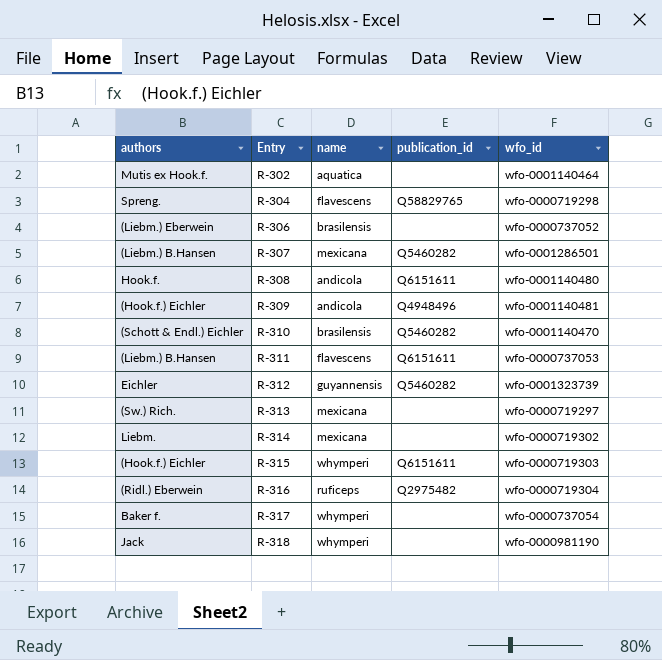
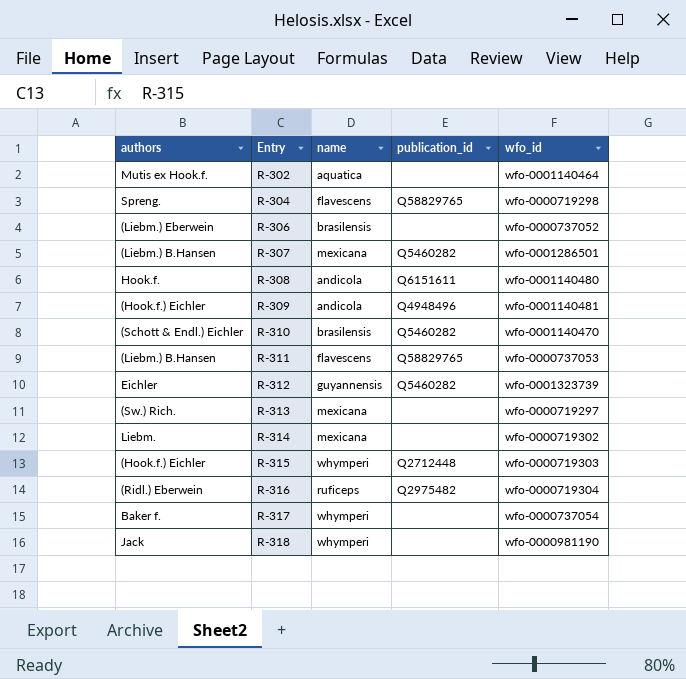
R-311 | publication_id: Q6151611 -> Q58829765
R-315 | publication_id: Q6151611 -> Q2712448

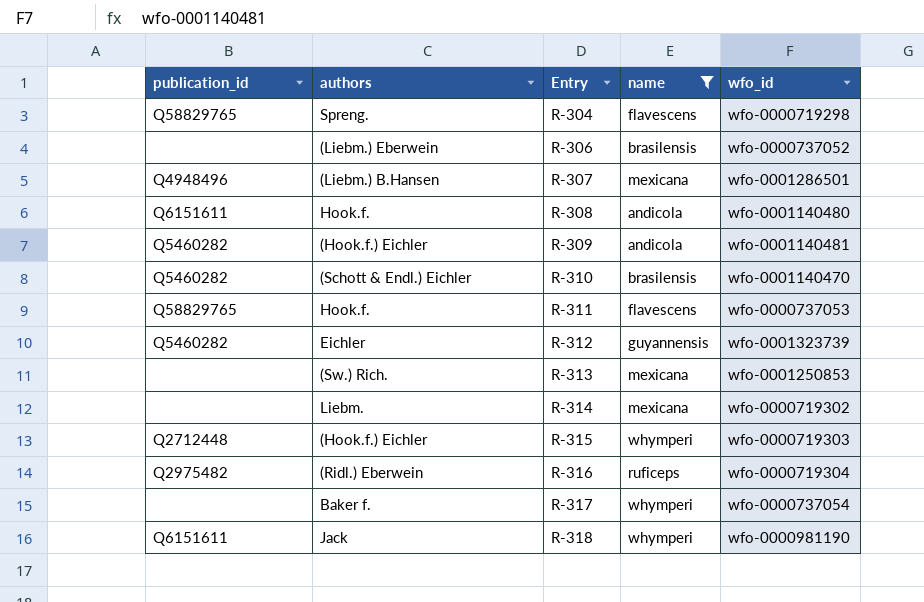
filter: none -> name != aquatica
column publication_id | position: 4 -> 1
R-307 | publication_id: Q5460282 -> Q4948496
R-309 | publication_id: Q4948496 -> Q5460282
R-311 | authors: (Liebm.) B.Hansen -> Hook.f.
R-313 | wfo_id: wfo-0000719297 -> wfo-0001250853
R-318 | publication_id: none -> Q6151611

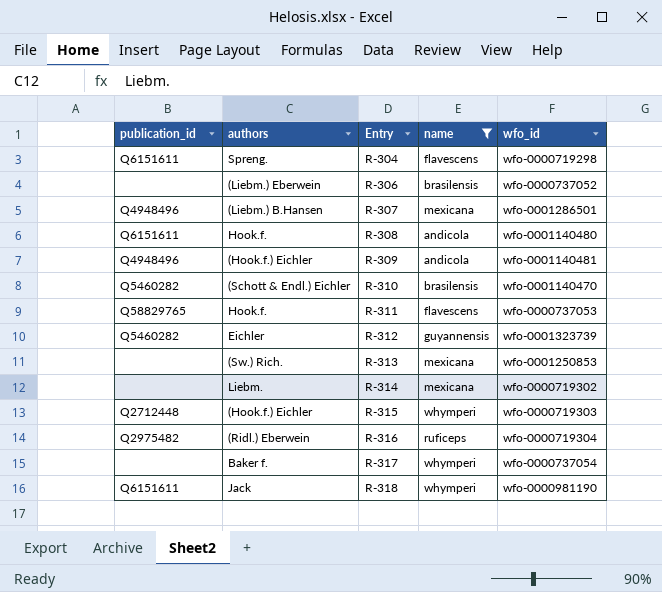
R-304 | publication_id: Q58829765 -> Q6151611
R-309 | publication_id: Q5460282 -> Q4948496

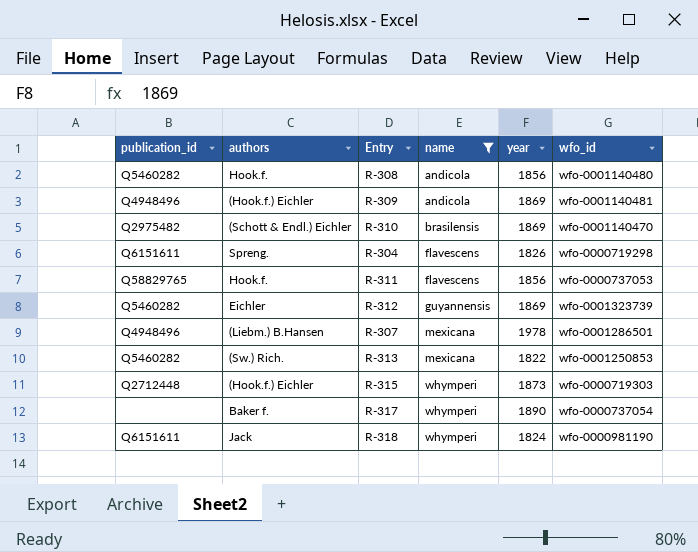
row order: Entry ascending -> name ascending
column year | position: none -> 5
row R-306: none | (Liebm.) Eberwein | brasilensis | wfo-0000737052 -> none
row R-314: none | Liebm. | mexicana | wfo-0000719302 -> none
row R-316: Q2975482 | (Ridl.) Eberwein | ruficeps | wfo-0000719304 -> none
R-308 | publication_id: Q6151611 -> Q5460282
R-310 | publication_id: Q5460282 -> Q2975482
R-313 | publication_id: none -> Q5460282

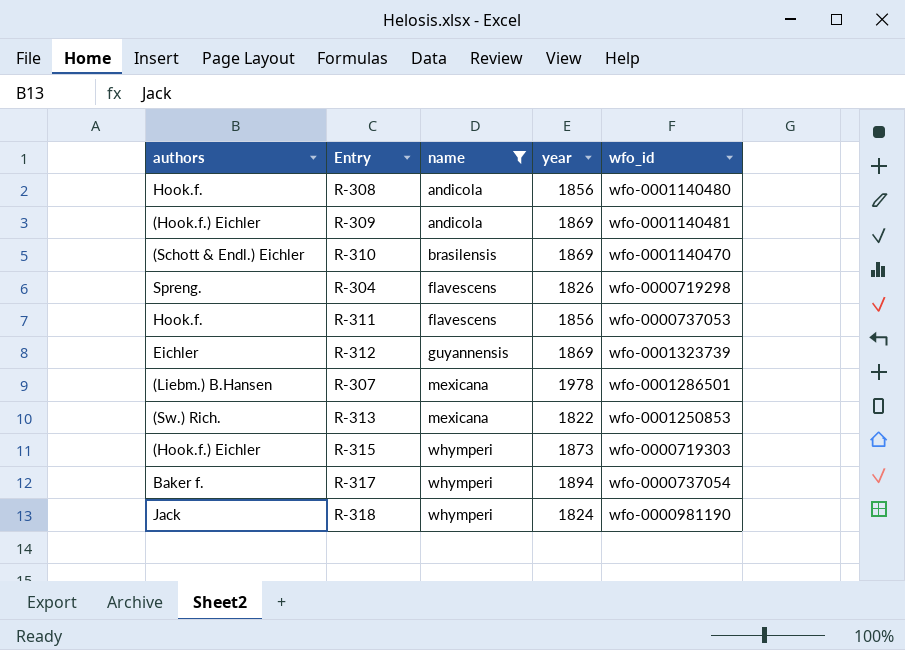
column publication_id | position: 1 -> none
R-317 | year: 1890 -> 1894

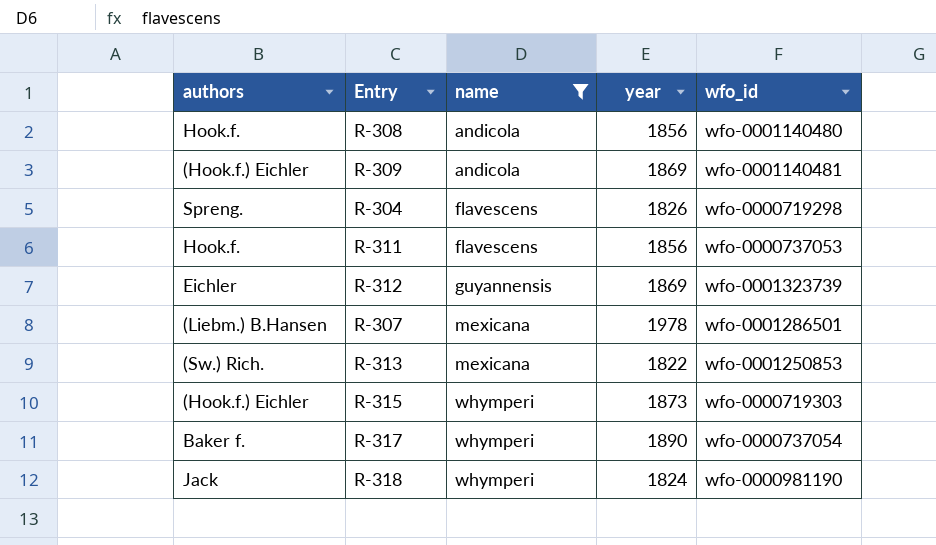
row R-310: (Schott & Endl.) Eichler | brasilensis | 1869 | wfo-0001140470 -> none
R-317 | year: 1894 -> 1890

